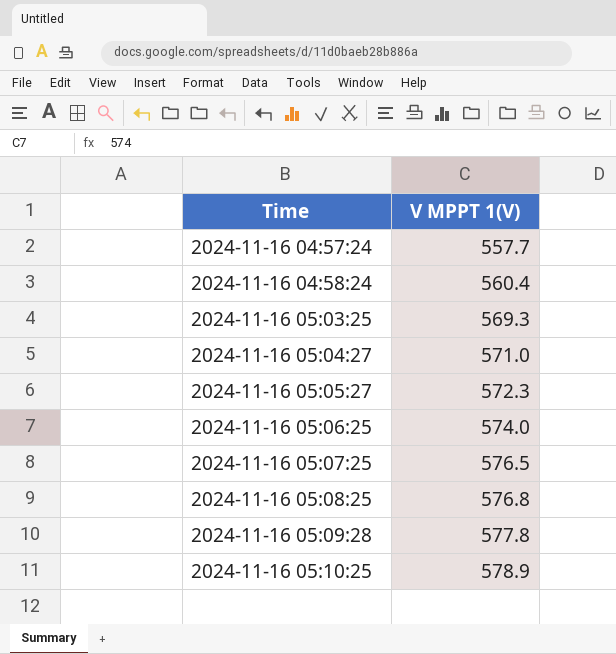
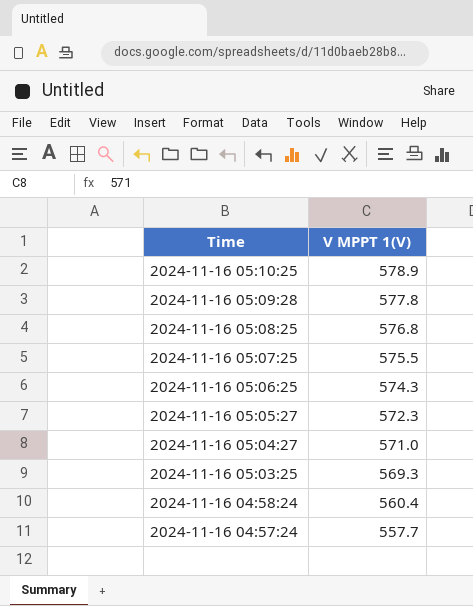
row order: Time ascending -> Time descending
2024-11-16 05:07:25 | V MPPT 1(V): 576.5 -> 575.5
2024-11-16 05:06:25 | V MPPT 1(V): 574.0 -> 574.3

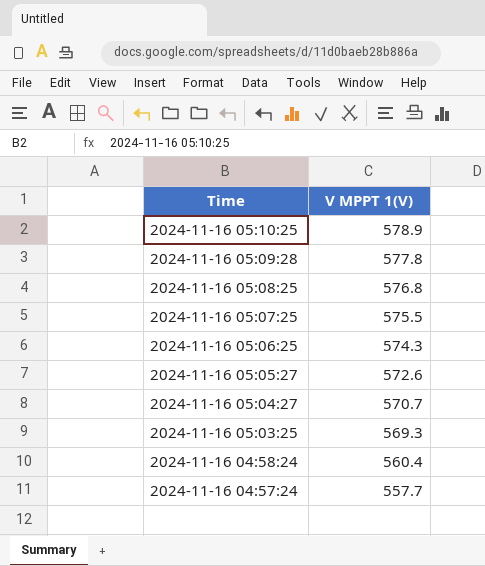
2024-11-16 05:05:27 | V MPPT 1(V): 572.3 -> 572.6
2024-11-16 05:04:27 | V MPPT 1(V): 571.0 -> 570.7

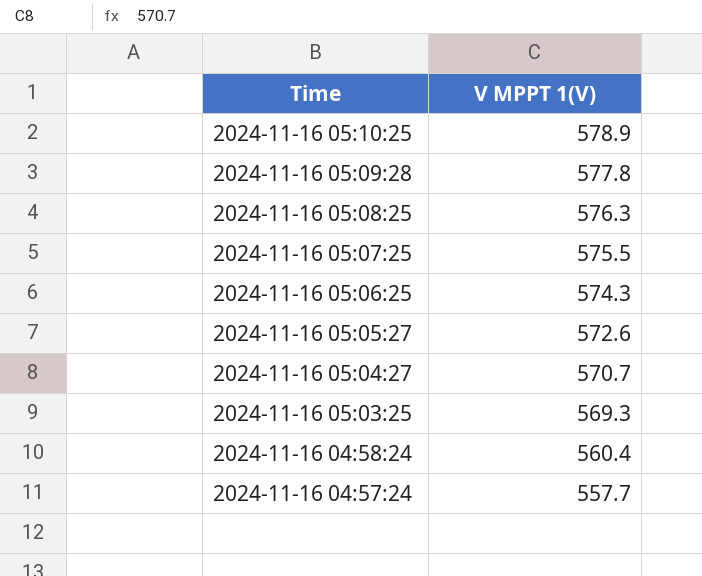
2024-11-16 05:08:25 | V MPPT 1(V): 576.8 -> 576.3

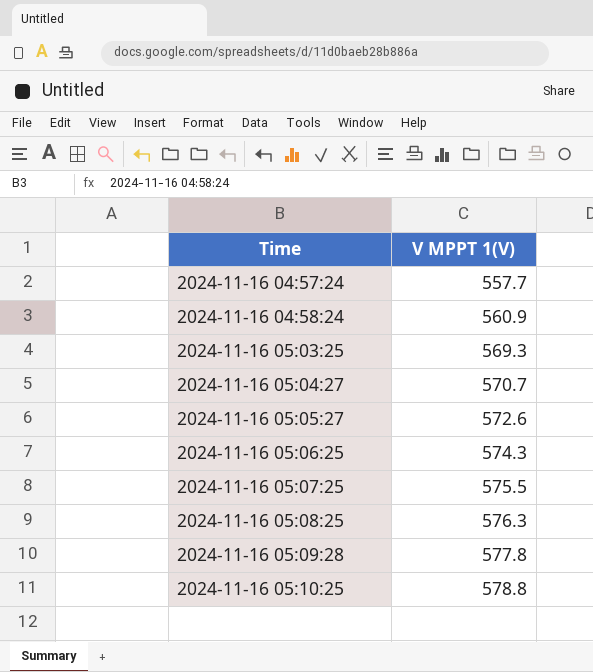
row order: Time descending -> Time ascending
2024-11-16 04:58:24 | V MPPT 1(V): 560.4 -> 560.9
2024-11-16 05:10:25 | V MPPT 1(V): 578.9 -> 578.8

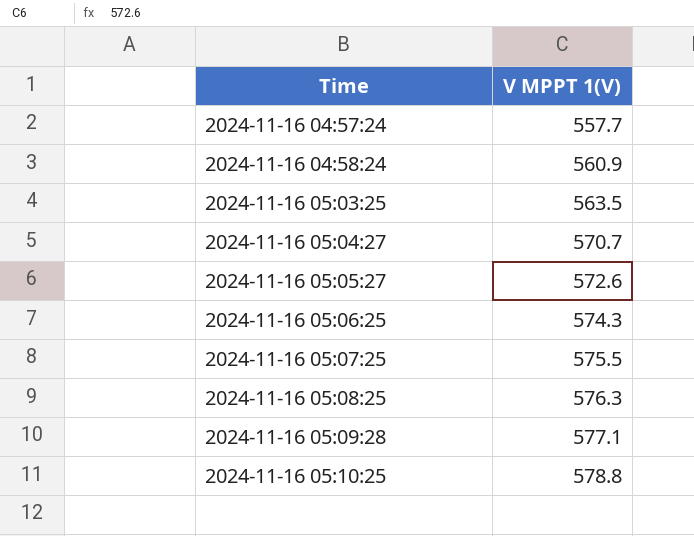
2024-11-16 05:03:25 | V MPPT 1(V): 569.3 -> 563.5
2024-11-16 05:09:28 | V MPPT 1(V): 577.8 -> 577.1

